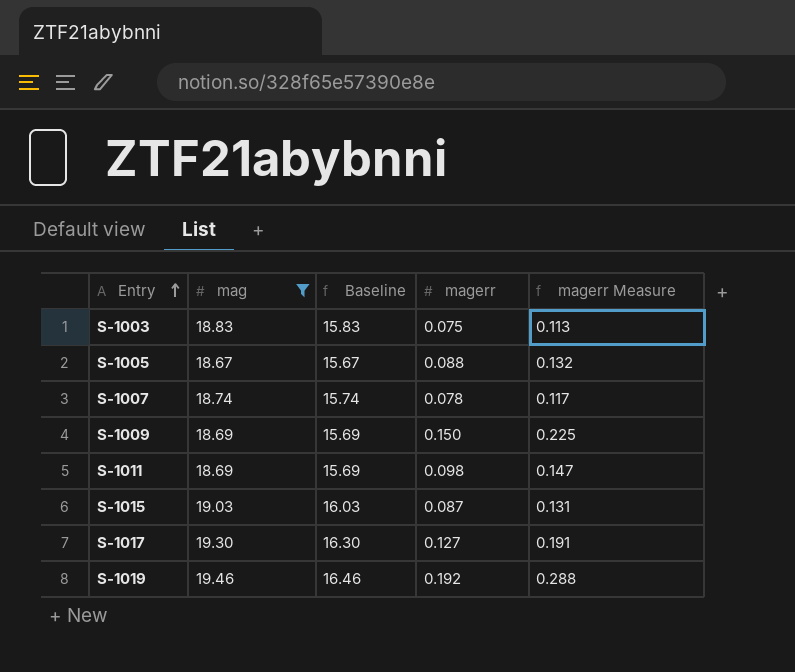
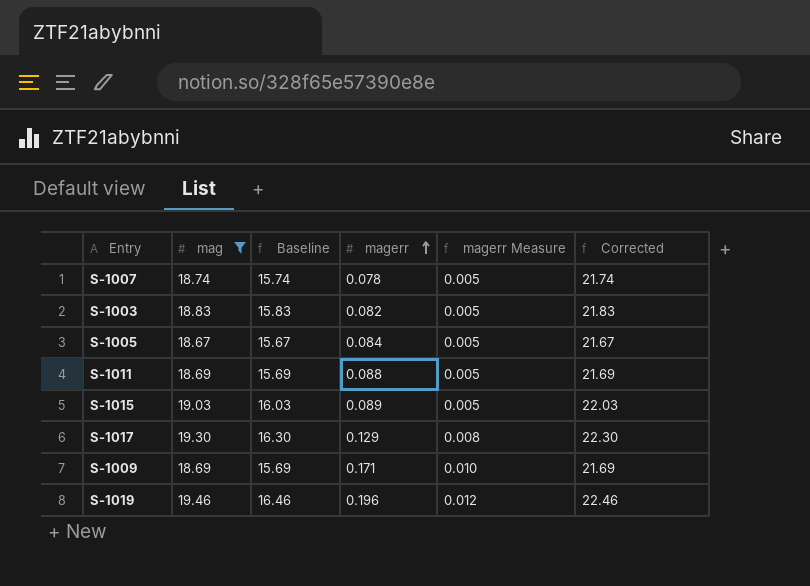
row order: Entry ascending -> magerr ascending
column magerr Measure | formula: [magerr] * 1.5 -> [magerr] * 0.06
column Corrected | formula: none -> [mag] + 3
S-1003 | magerr: 0.075 -> 0.082
S-1005 | magerr: 0.088 -> 0.084
S-1011 | magerr: 0.098 -> 0.088
S-1015 | magerr: 0.087 -> 0.089
S-1017 | magerr: 0.127 -> 0.129
S-1009 | magerr: 0.150 -> 0.171
S-1019 | magerr: 0.192 -> 0.196

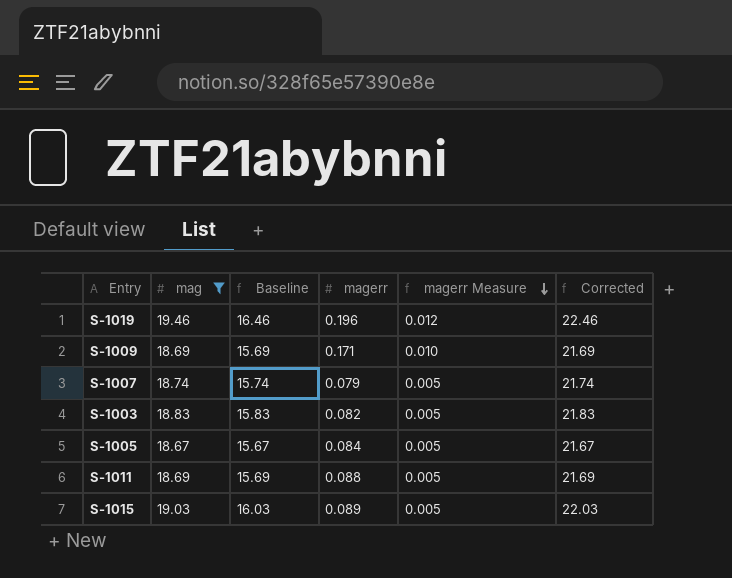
row order: magerr ascending -> magerr Measure descending
row S-1017: 19.30 | 16.30 | 0.129 | 0.008 | 22.30 -> none
S-1007 | magerr: 0.078 -> 0.079

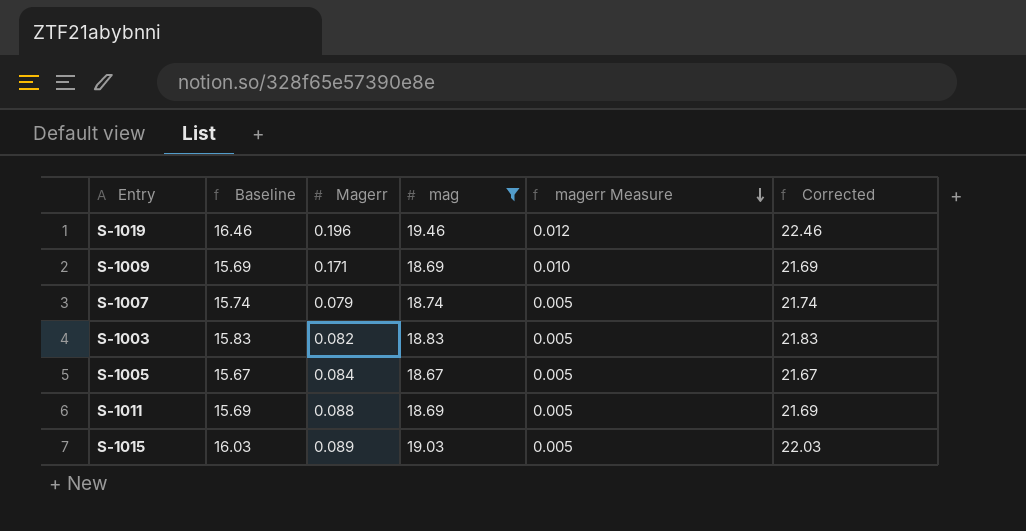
column name: magerr -> Magerr
column mag | position: 2 -> 4

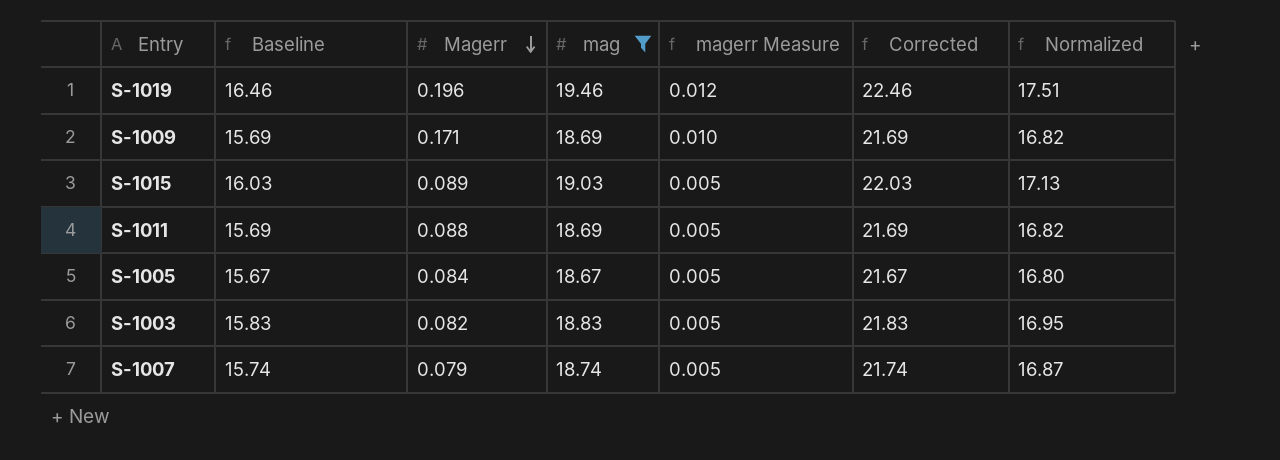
row order: magerr Measure descending -> Magerr descending
column Normalized | formula: none -> [mag] * 0.9

